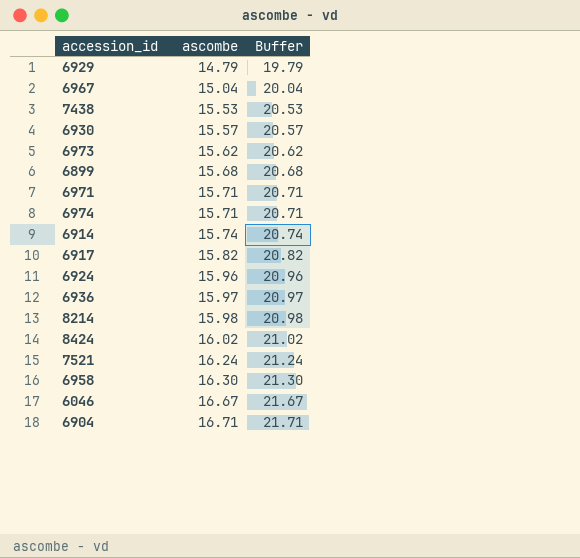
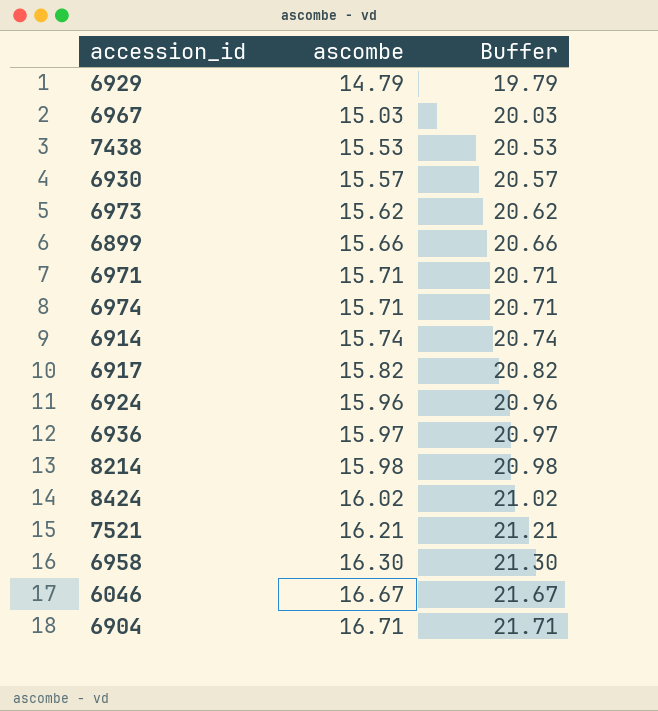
6967 | ascombe: 15.04 -> 15.03
6967 | Buffer: 20.04 -> 20.03
6899 | ascombe: 15.68 -> 15.66
6899 | Buffer: 20.68 -> 20.66
7521 | ascombe: 16.24 -> 16.21
7521 | Buffer: 21.24 -> 21.21

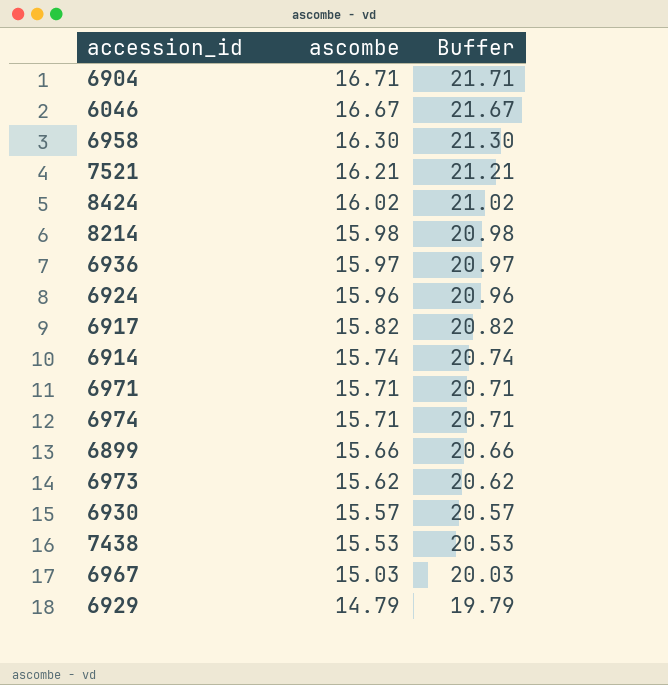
row order: ascombe ascending -> ascombe descending

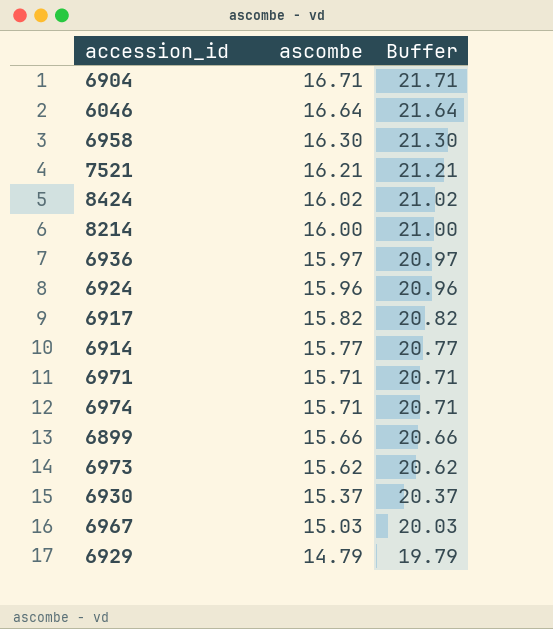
row 7438: 15.53 | 20.53 -> none
6046 | ascombe: 16.67 -> 16.64
6046 | Buffer: 21.67 -> 21.64
8214 | ascombe: 15.98 -> 16.00
8214 | Buffer: 20.98 -> 21.00
6914 | ascombe: 15.74 -> 15.77
6914 | Buffer: 20.74 -> 20.77
6930 | ascombe: 15.57 -> 15.37
6930 | Buffer: 20.57 -> 20.37

